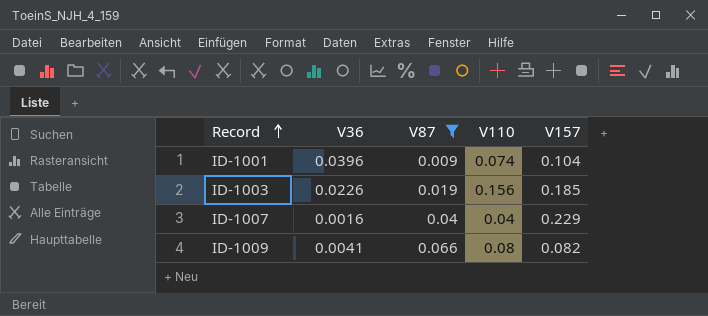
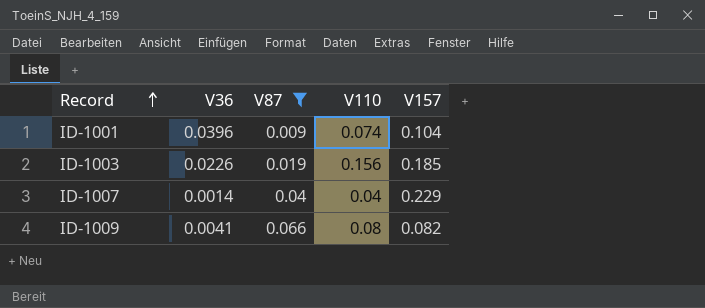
ID-1007 | V36: 0.0016 -> 0.0014

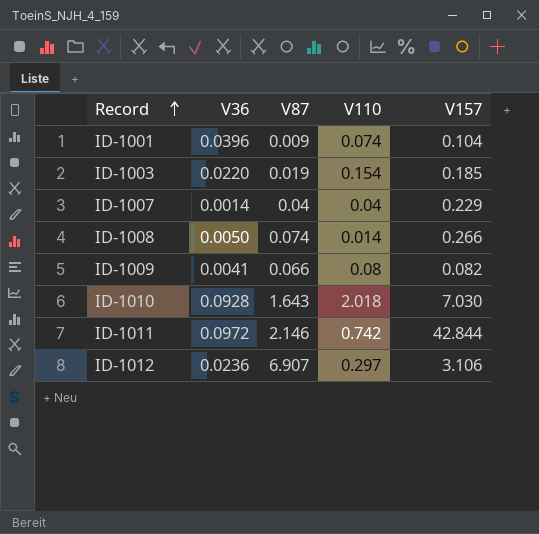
filter: V87 <= 0.066 -> none
ID-1003 | V36: 0.0226 -> 0.0220
ID-1003 | V110: 0.156 -> 0.154

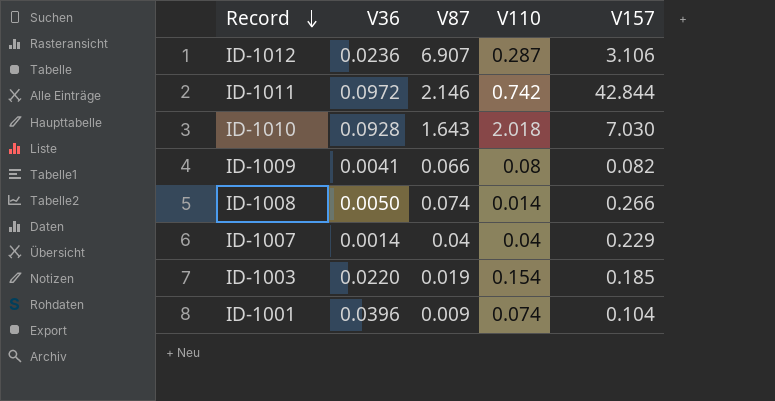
row order: Record ascending -> Record descending
ID-1012 | V110: 0.297 -> 0.287

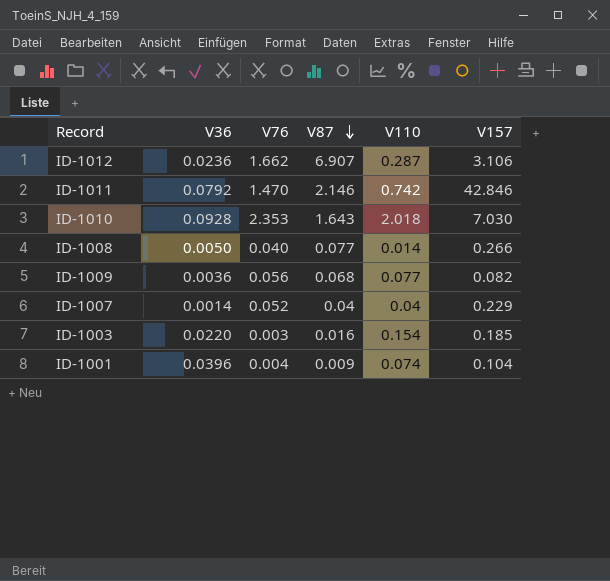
row order: Record descending -> V87 descending
column V76 | position: none -> 3
ID-1011 | V36: 0.0972 -> 0.0792
ID-1011 | V157: 42.844 -> 42.846
ID-1008 | V87: 0.074 -> 0.077
ID-1009 | V36: 0.0041 -> 0.0036
ID-1009 | V87: 0.066 -> 0.068
ID-1009 | V110: 0.08 -> 0.077
ID-1003 | V87: 0.019 -> 0.016

